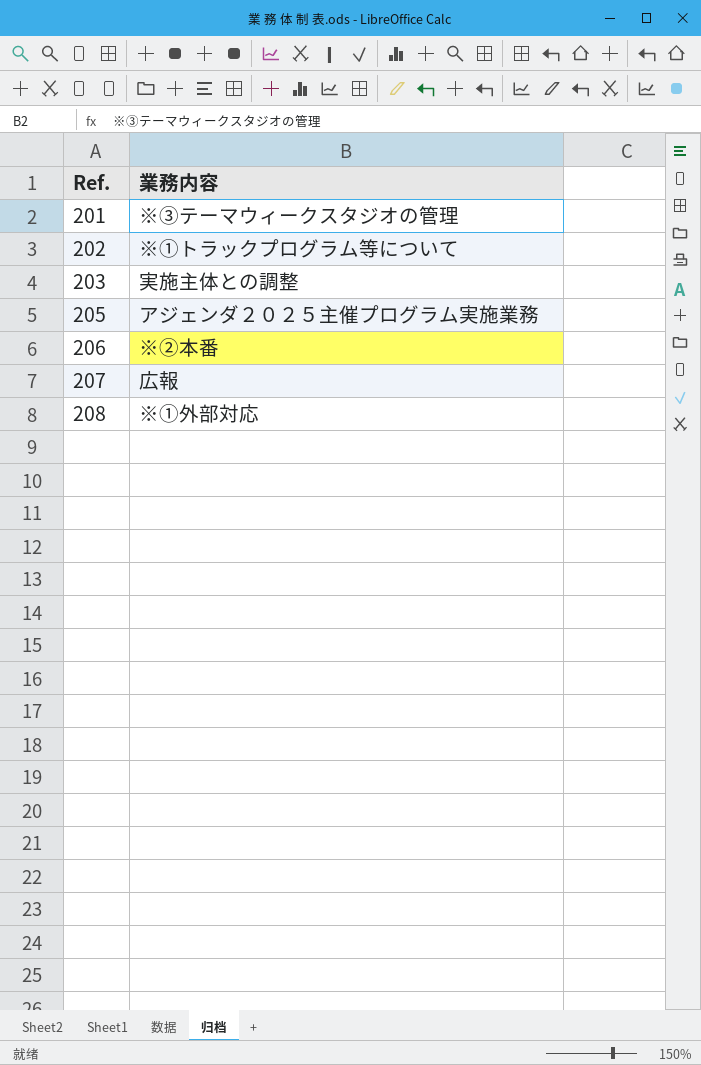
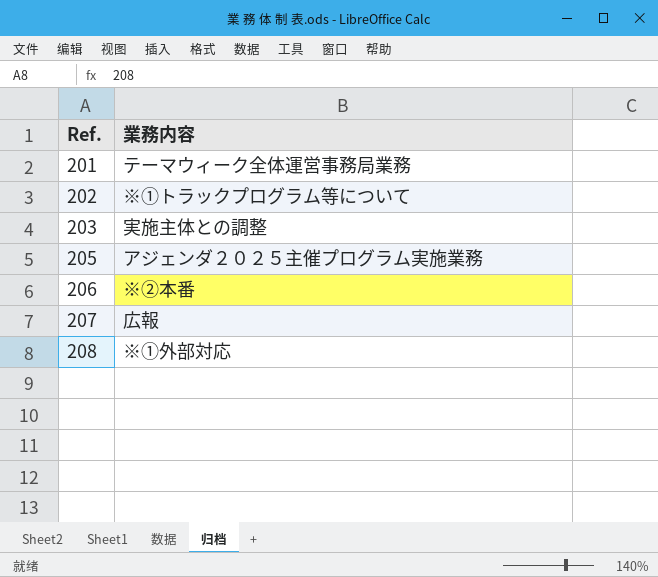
201 | 業務内容: ※③テーマウィークスタジオの管理 -> テーマウィーク全体運営事務局業務

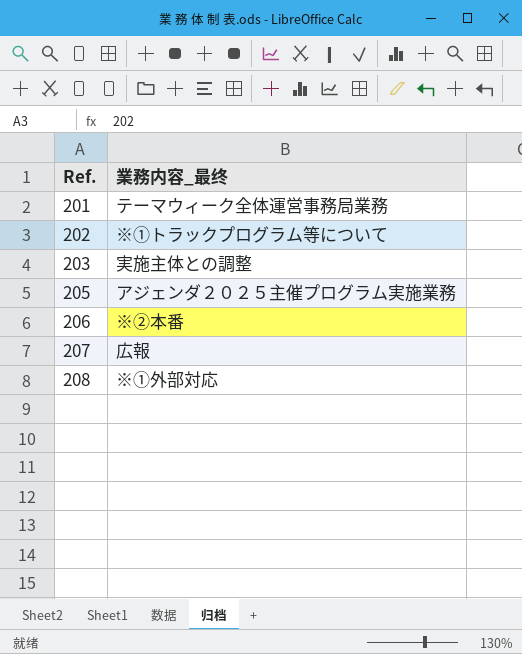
column name: 業務内容 -> 業務内容_最终

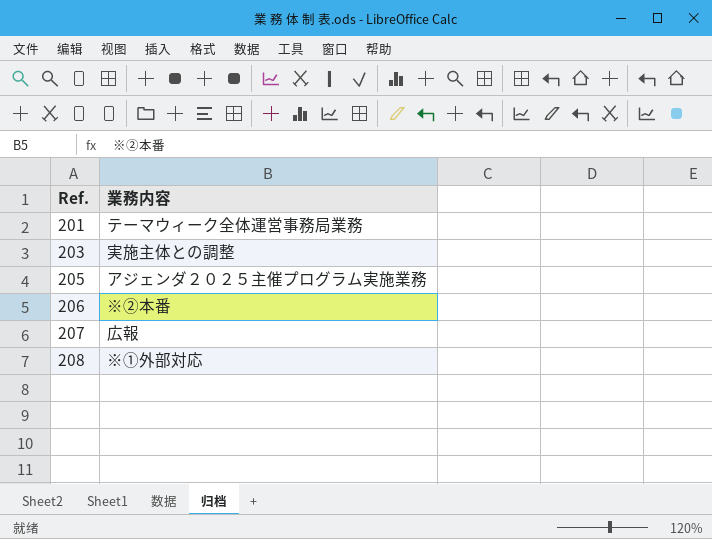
column name: 業務内容_最终 -> 業務内容
row 202: ※①トラックプログラム等について -> none

